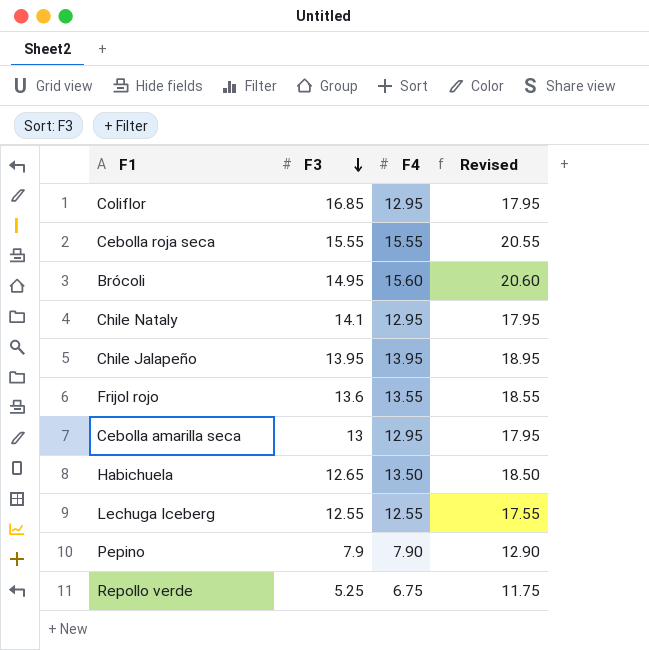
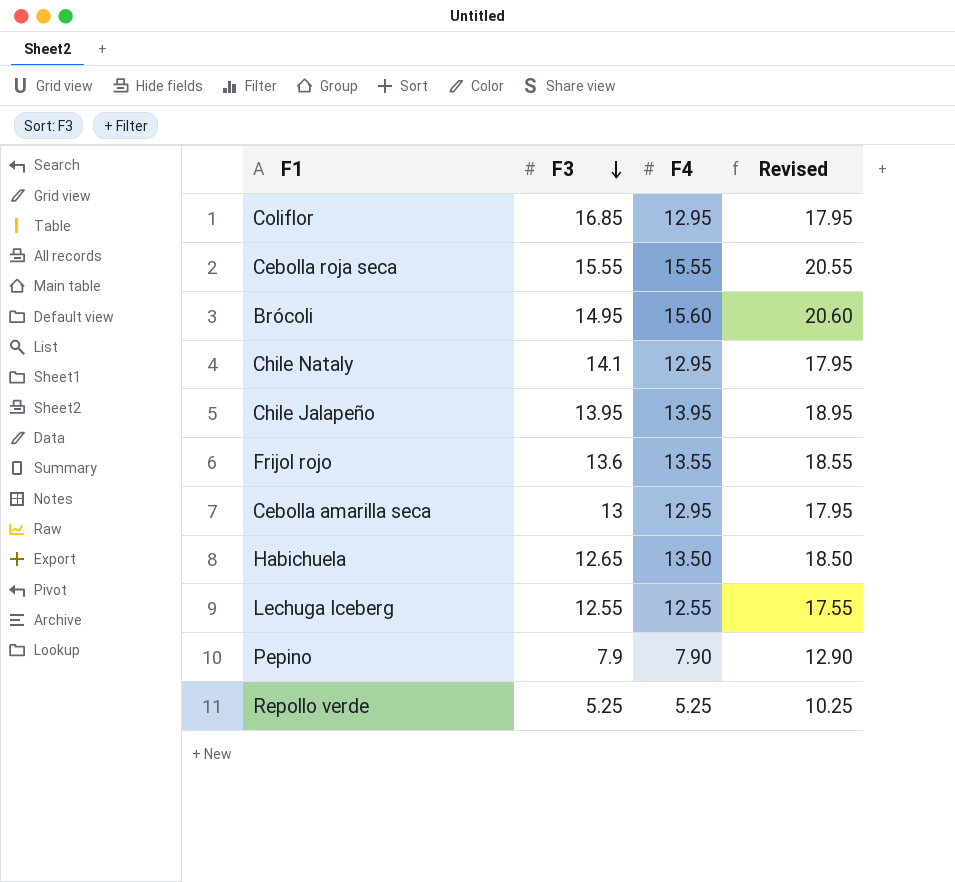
Repollo verde | F4: 6.75 -> 5.25
Repollo verde | Revised: 11.75 -> 10.25

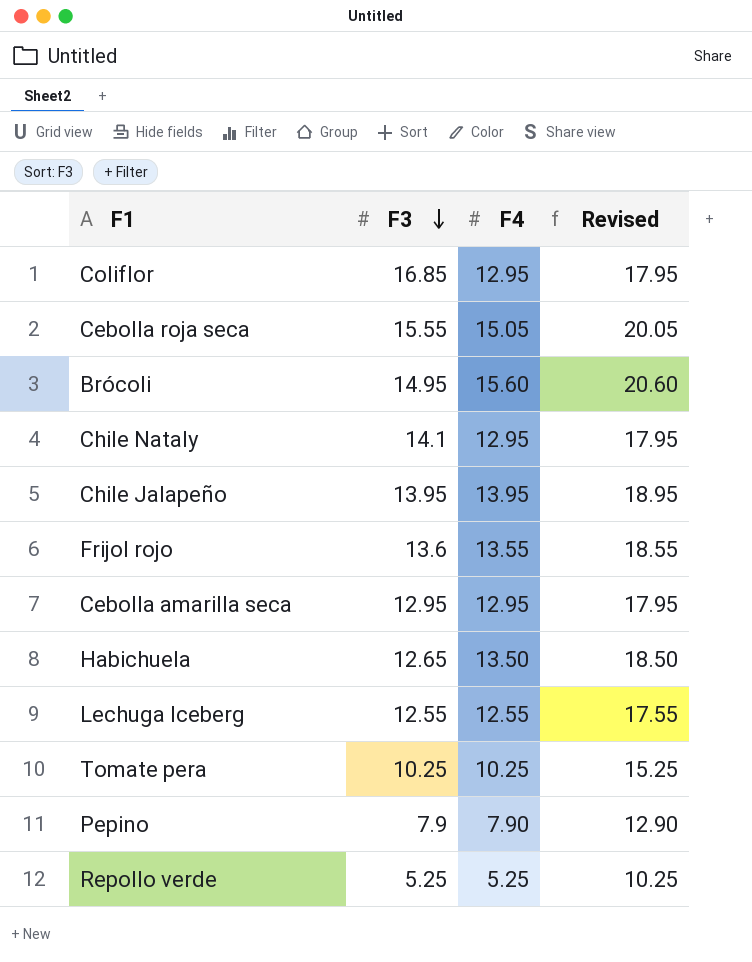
Cebolla roja seca | F4: 15.55 -> 15.05
Cebolla roja seca | Revised: 20.55 -> 20.05
Cebolla amarilla seca | F3: 13 -> 12.95
row Tomate pera: none -> 10.25 | 10.25 | 15.25

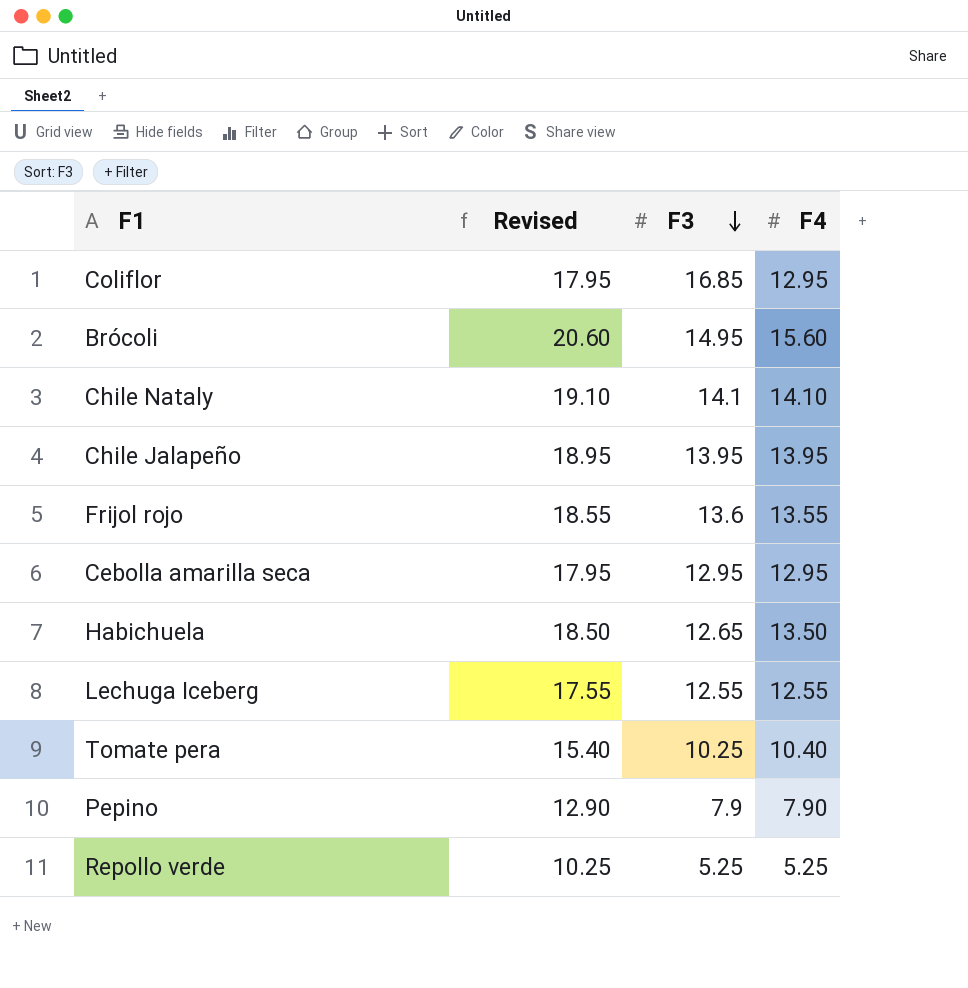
column Revised | position: 4 -> 2
row Cebolla roja seca: 15.55 | 15.05 | 20.05 -> none
Chile Nataly | Revised: 17.95 -> 19.10
Chile Nataly | F4: 12.95 -> 14.10
Tomate pera | Revised: 15.25 -> 15.40
Tomate pera | F4: 10.25 -> 10.40

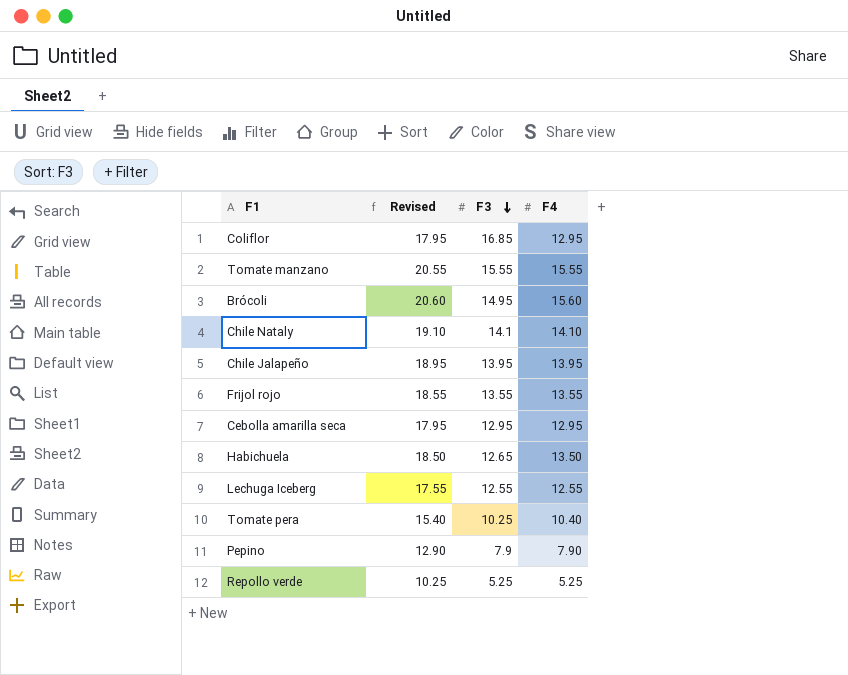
row Tomate manzano: none -> 20.55 | 15.55 | 15.55
Frijol rojo | F3: 13.6 -> 13.55

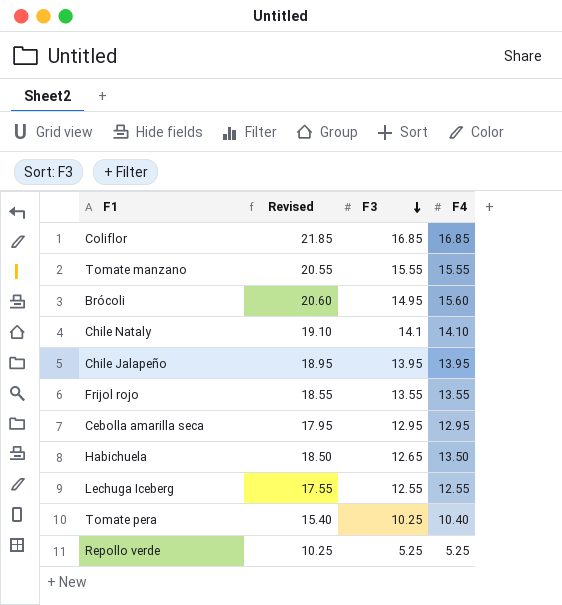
row Pepino: 12.90 | 7.9 | 7.90 -> none
Coliflor | Revised: 17.95 -> 21.85
Coliflor | F4: 12.95 -> 16.85

